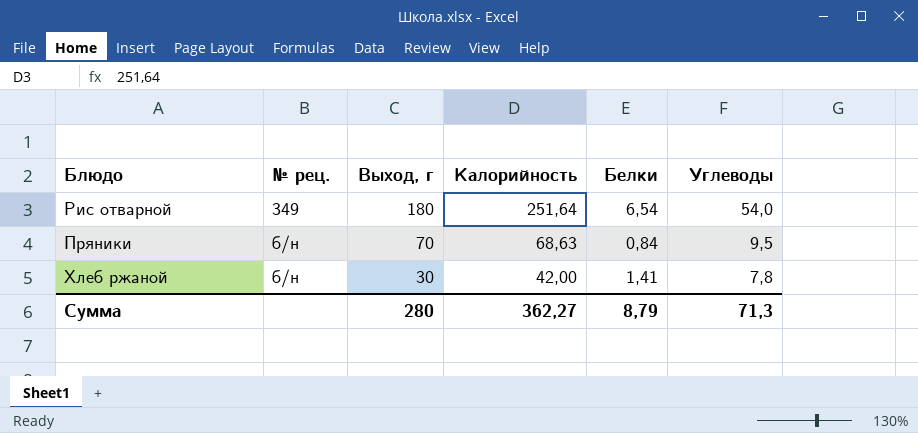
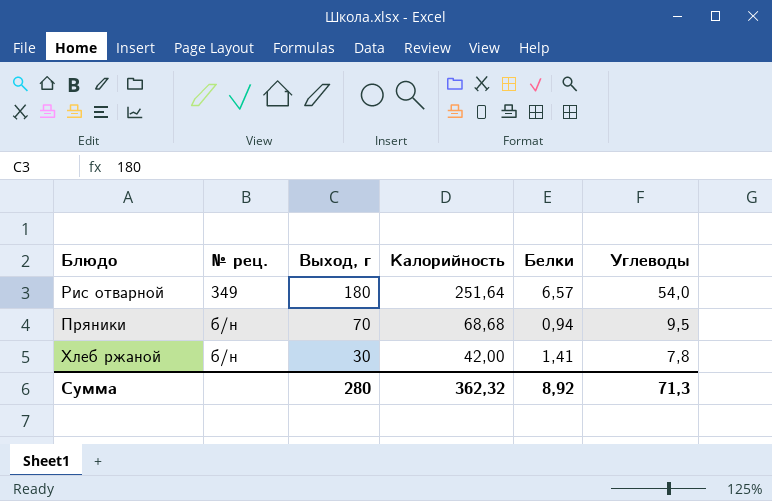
Рис отварной | Белки: 6,54 -> 6,57
Пряники | Калорийность: 68,63 -> 68,68
Пряники | Белки: 0,84 -> 0,94
Сумма | Калорийность: 362,27 -> 362,32
Сумма | Белки: 8,79 -> 8,92

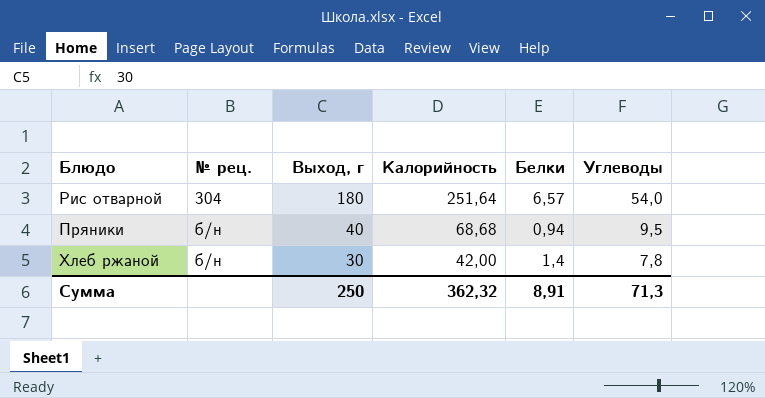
Рис отварной | № рец.: 349 -> 304
Пряники | Выход, г: 70 -> 40
Хлеб ржаной | Белки: 1,41 -> 1,4
Сумма | Выход, г: 280 -> 250
Сумма | Белки: 8,92 -> 8,91

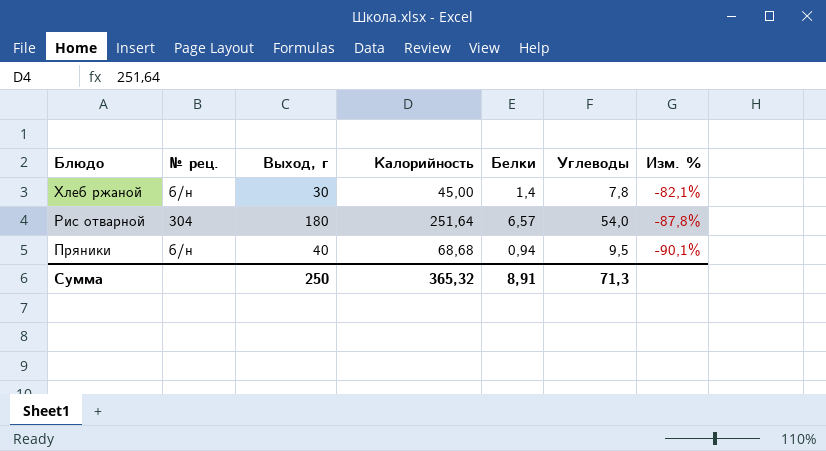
row order: № рец. ascending -> Блюдо descending
column Изм. % | formula: none -> ([Белки] - [Углеводы]) / [Углеводы]
Хлеб ржаной | Калорийность: 42,00 -> 45,00
Сумма | Калорийность: 362,32 -> 365,32

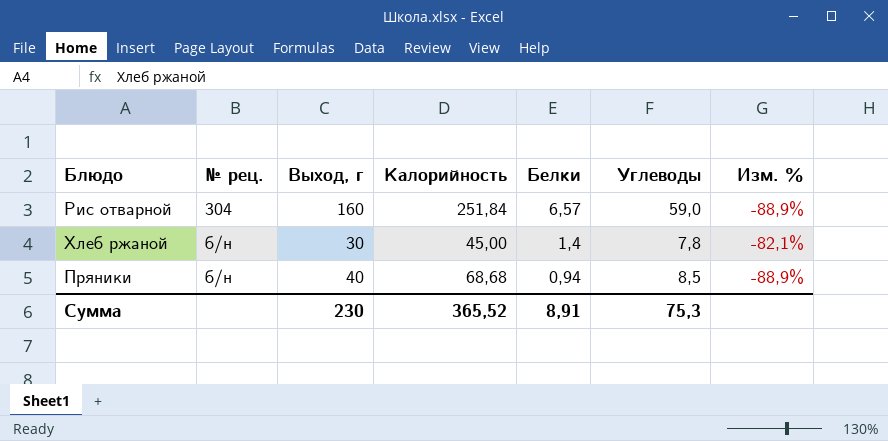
row order: Блюдо descending -> № рец. ascending
Рис отварной | Выход, г: 180 -> 160
Рис отварной | Калорийность: 251,64 -> 251,84
Рис отварной | Углеводы: 54,0 -> 59,0
Рис отварной | Изм. %: -87,8% -> -88,9%
Пряники | Углеводы: 9,5 -> 8,5
Пряники | Изм. %: -90,1% -> -88,9%
Сумма | Выход, г: 250 -> 230
Сумма | Калорийность: 365,32 -> 365,52
Сумма | Углеводы: 71,3 -> 75,3

